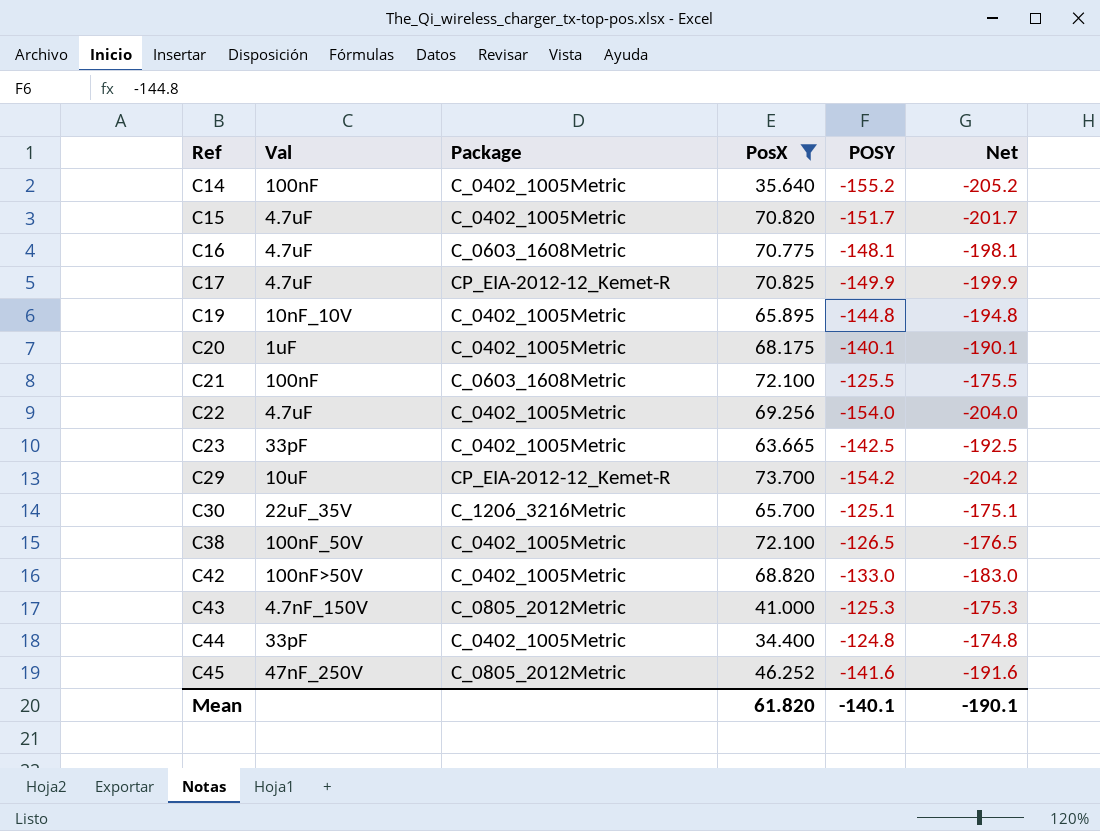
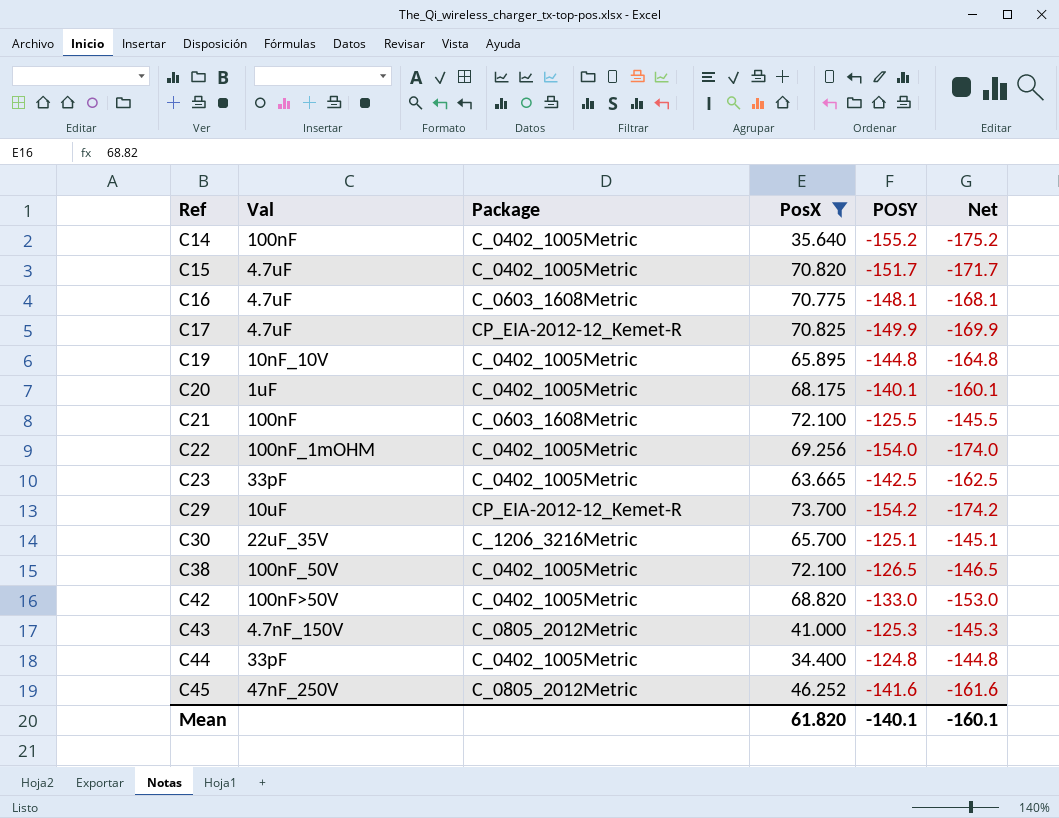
column Net | formula: [POSY] - 50 -> [POSY] - 20
C22 | Val: 4.7uF -> 100nF_1mOHM
Mean | Net: -190.1 -> -160.1

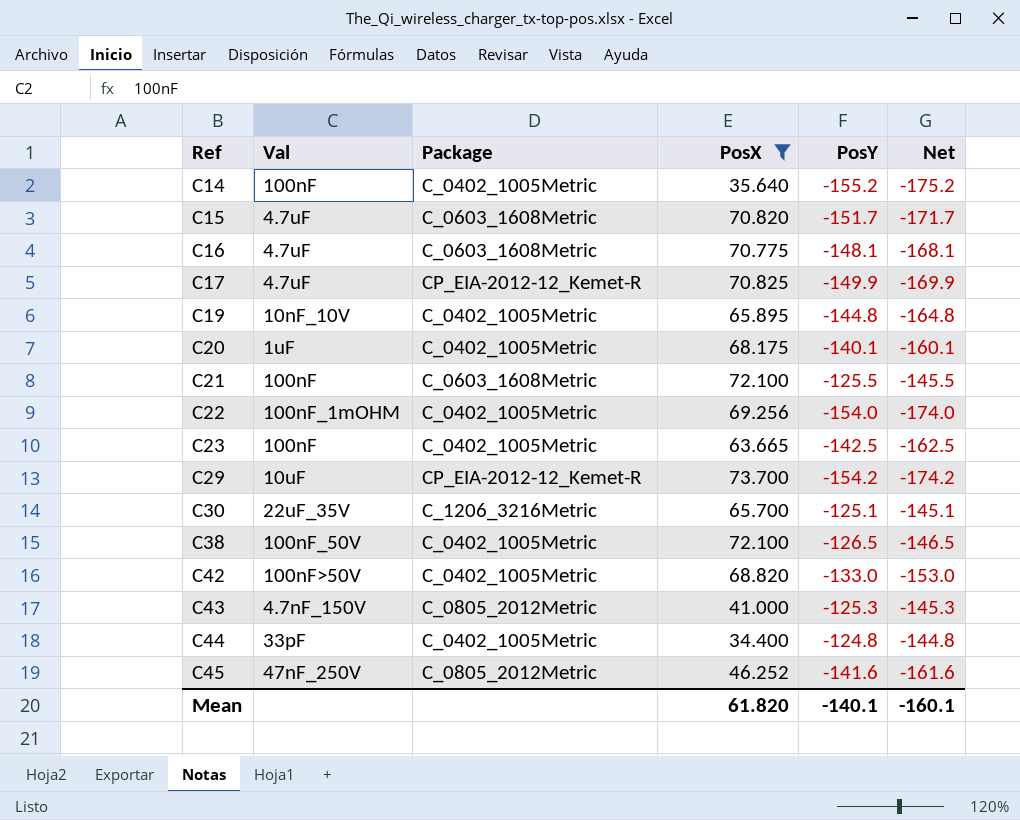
column name: POSY -> PosY
C15 | Package: C_0402_1005Metric -> C_0603_1608Metric
C23 | Val: 33pF -> 100nF

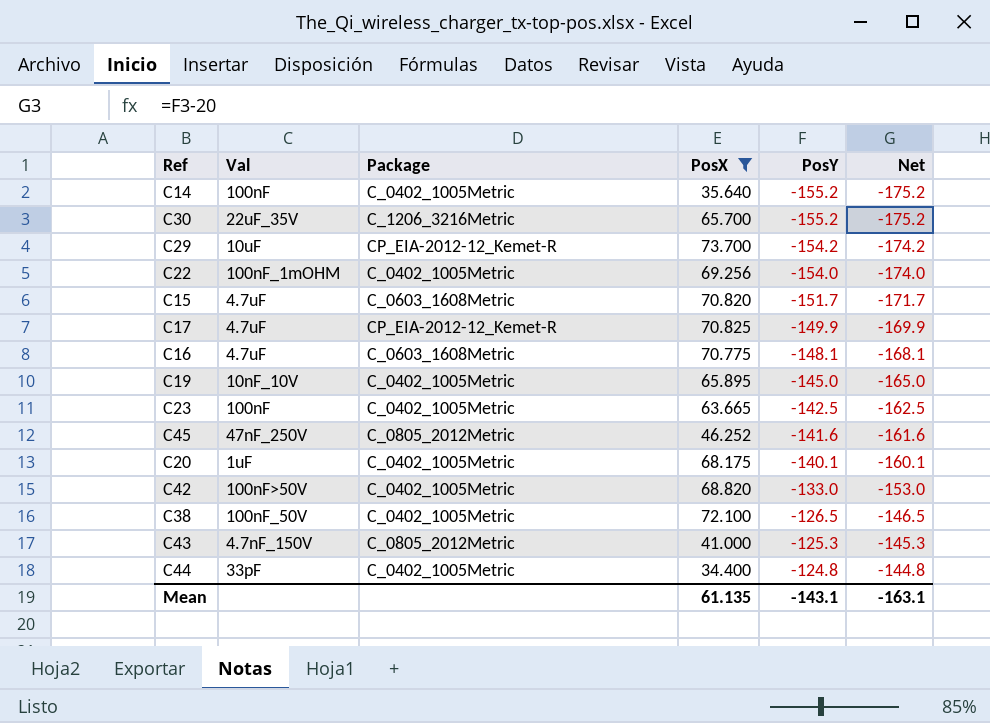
row order: Ref ascending -> PosY ascending
row C21: 100nF | C_0603_1608Metric | 72.100 | -125.5 | -145.5 -> none
C30 | PosY: -125.1 -> -155.2
C30 | Net: -145.1 -> -175.2
C19 | PosY: -144.8 -> -145.0
C19 | Net: -164.8 -> -165.0
Mean | PosX: 61.820 -> 61.135
Mean | PosY: -140.1 -> -143.1
Mean | Net: -160.1 -> -163.1

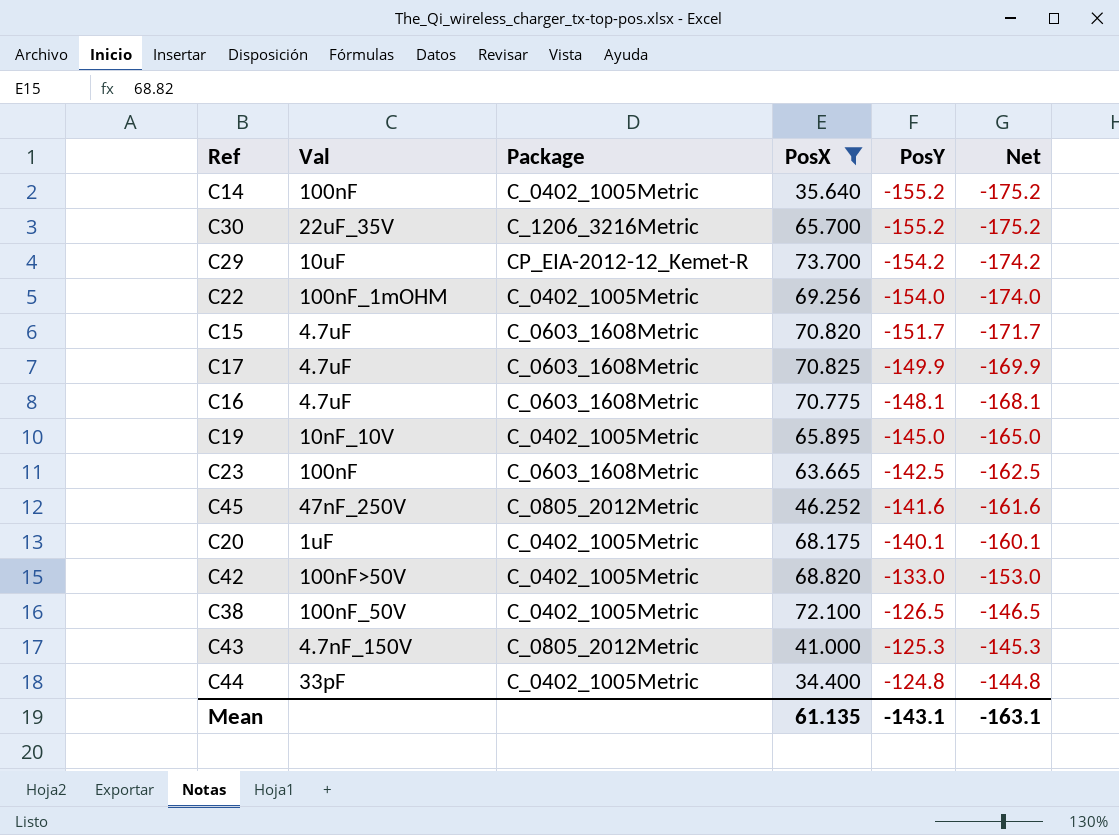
C17 | Package: CP_EIA-2012-12_Kemet-R -> C_0603_1608Metric
C23 | Package: C_0402_1005Metric -> C_0603_1608Metric

